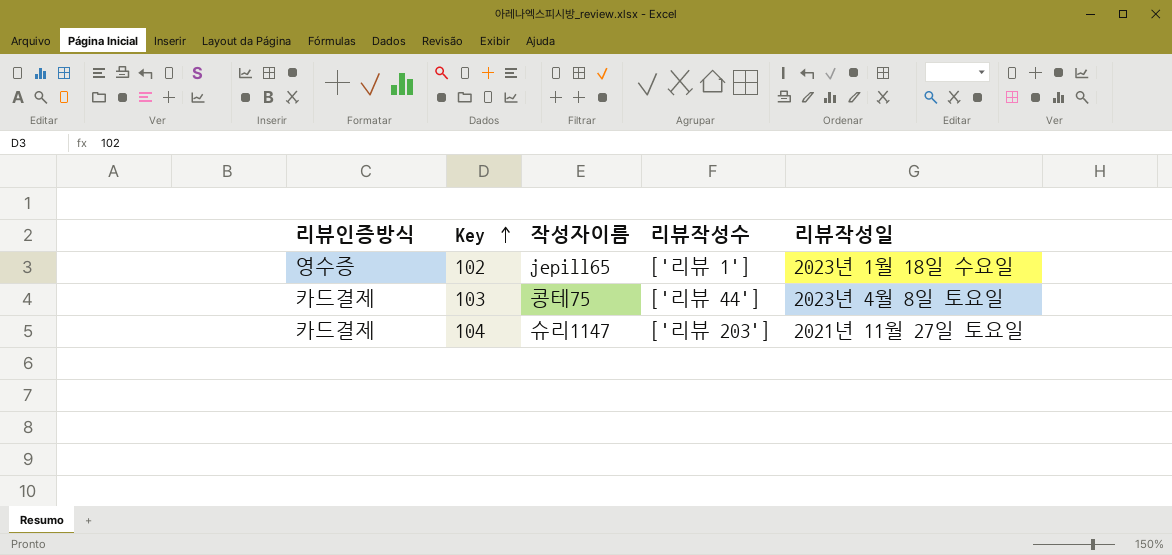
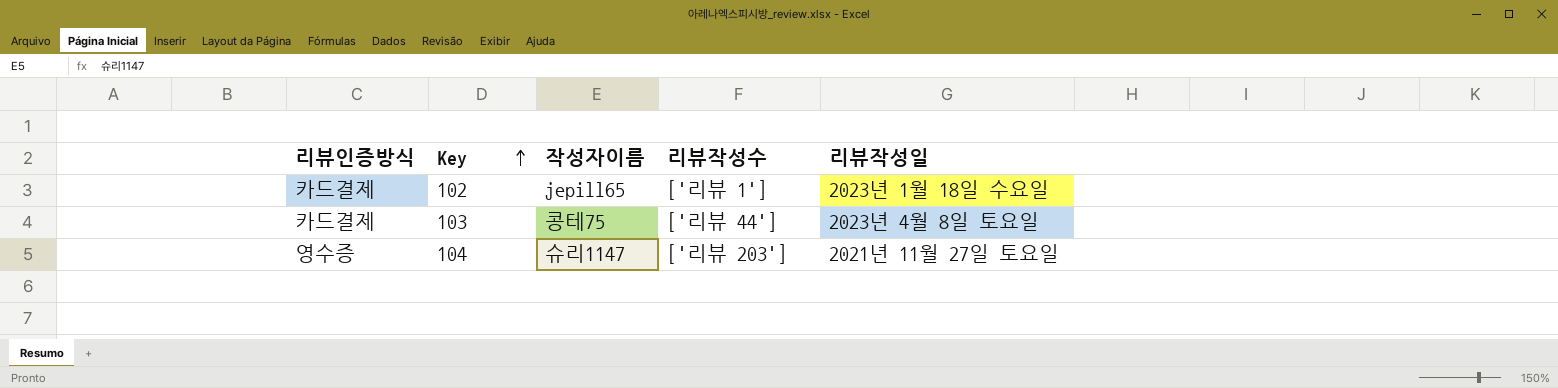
102 | 리뷰인증방식: 영수증 -> 카드결제
104 | 리뷰인증방식: 카드결제 -> 영수증

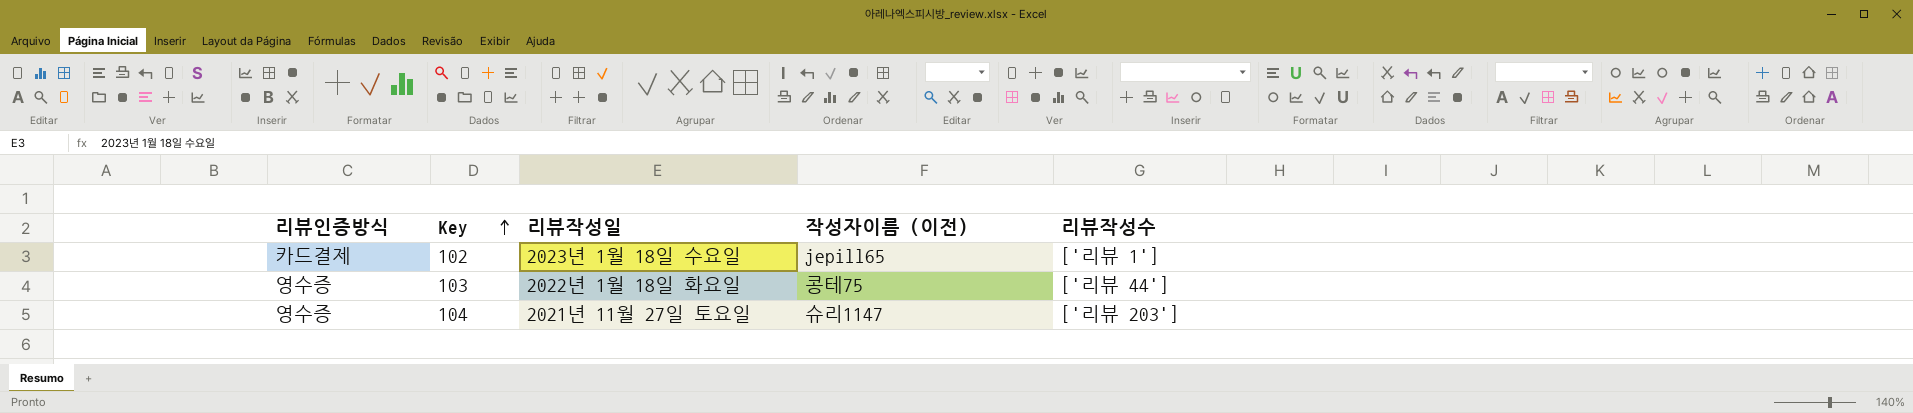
column 리뷰작성일 | position: 5 -> 3
column name: 작성자이름 -> 작성자이름 (이전)
103 | 리뷰인증방식: 카드결제 -> 영수증
103 | 리뷰작성일: 2023년 4월 8일 토요일 -> 2022년 1월 18일 화요일

